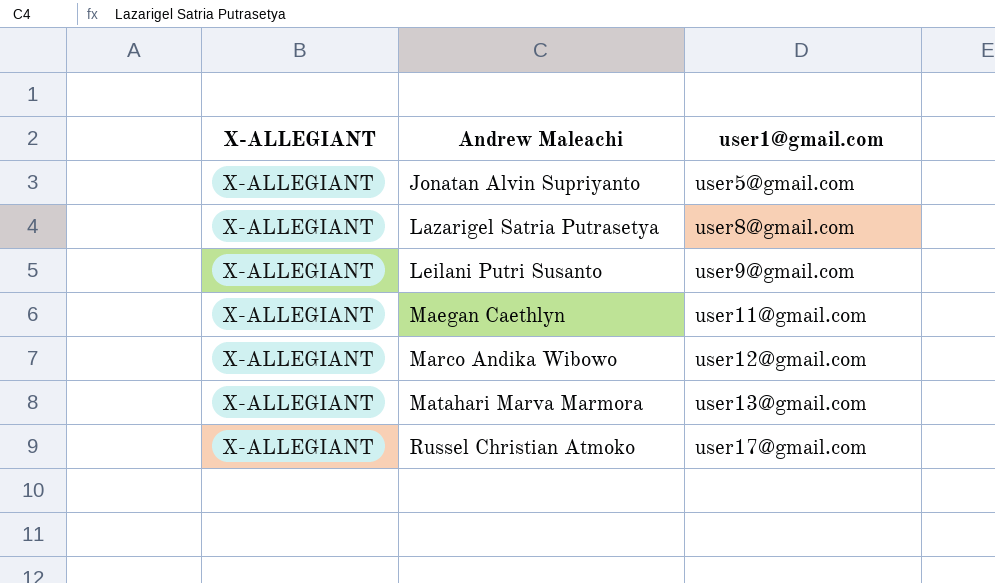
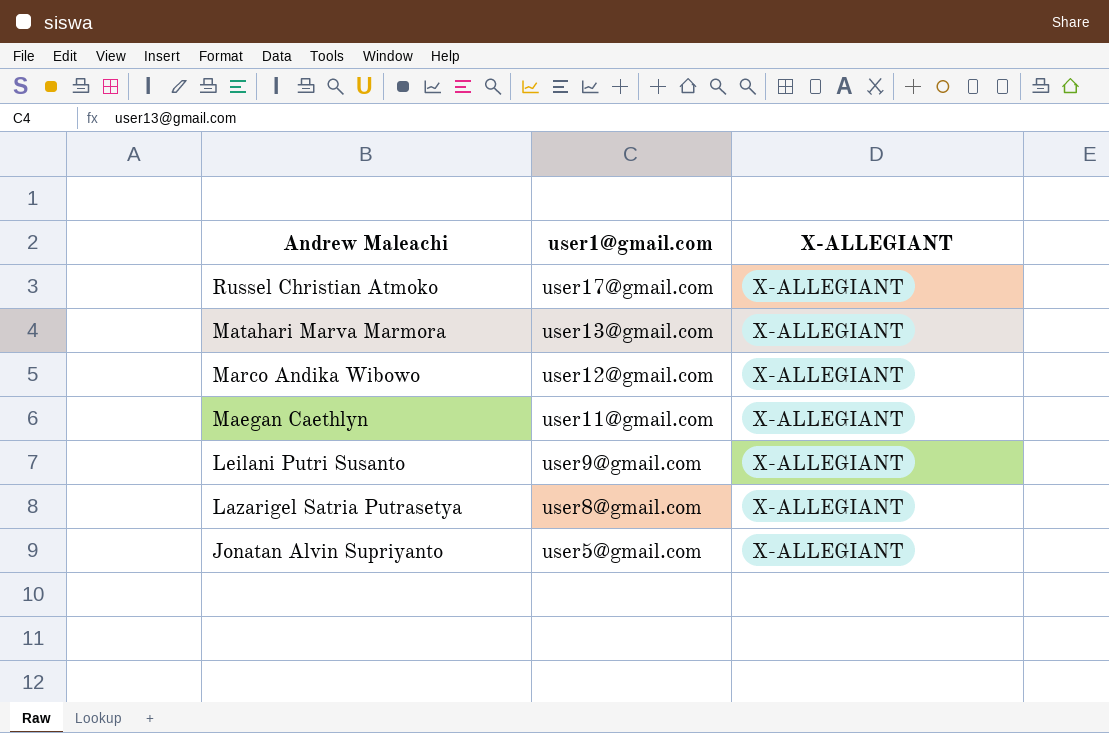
row order: Andrew Maleachi ascending -> Andrew Maleachi descending
column X-ALLEGIANT | position: 1 -> 3

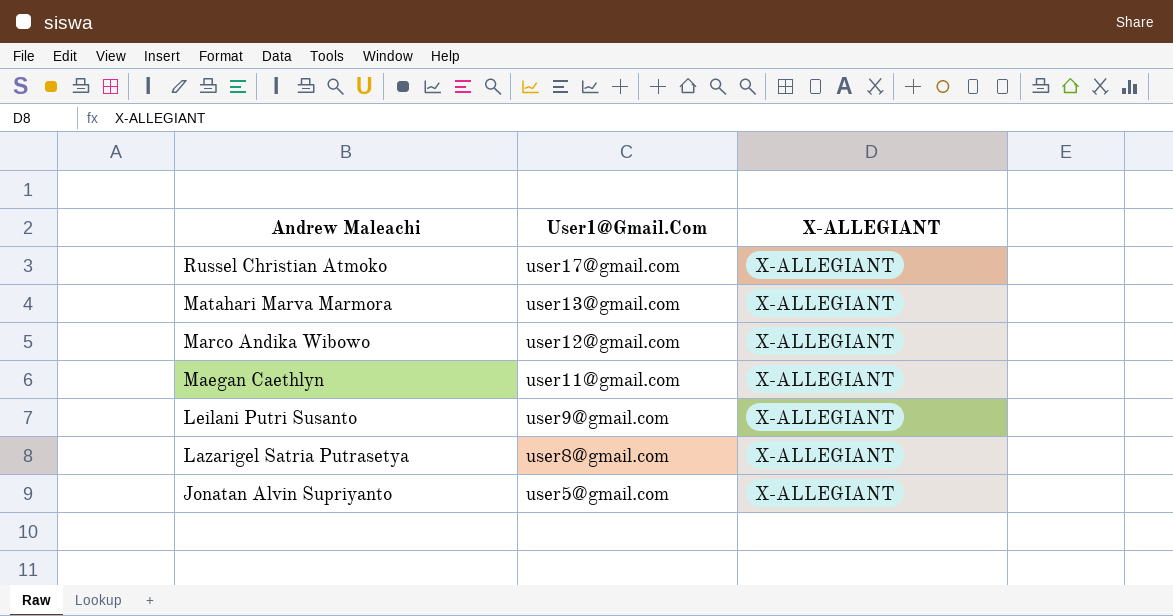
column name: user1@gmail.com -> User1@Gmail.Com

